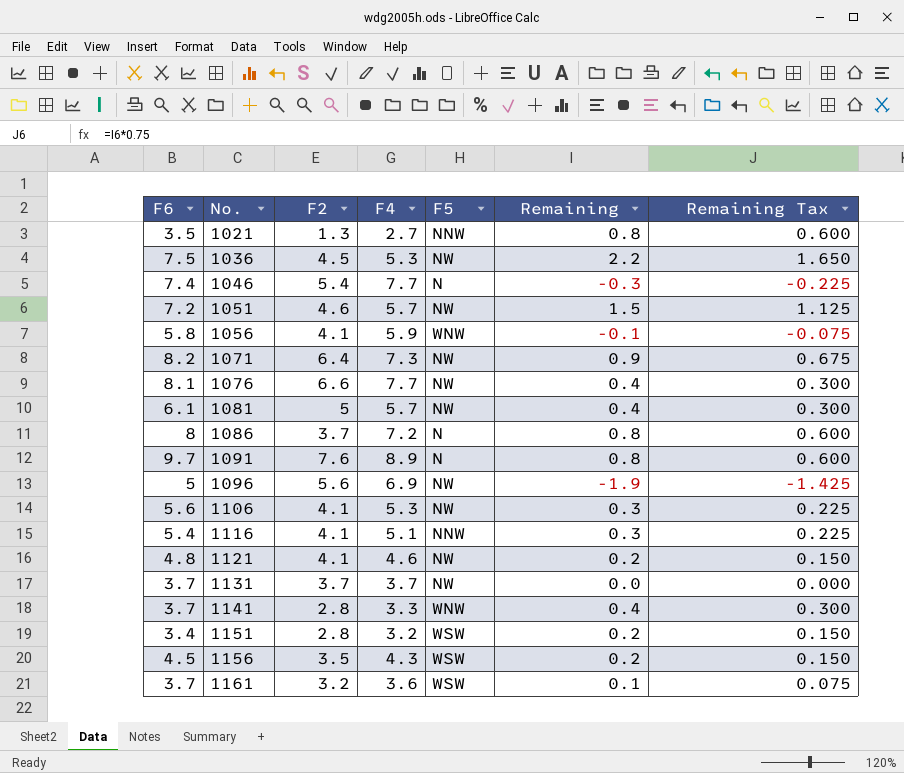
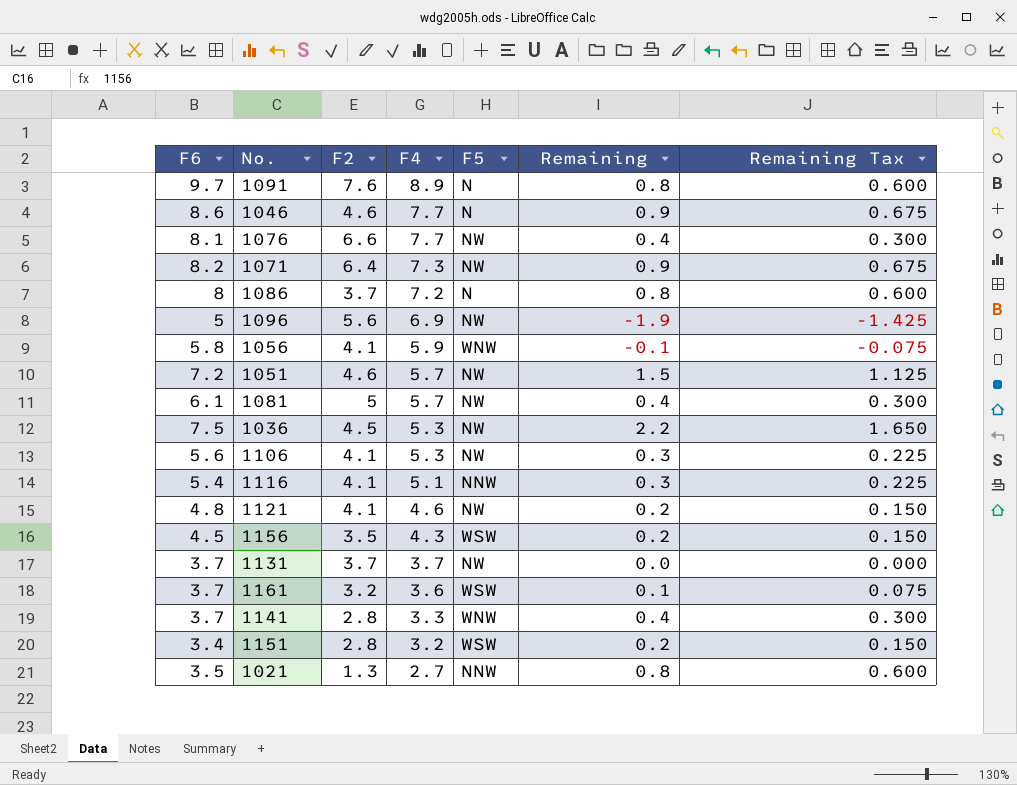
row order: No. ascending -> F4 descending
1046 | F6: 7.4 -> 8.6
1046 | F2: 5.4 -> 4.6
1046 | Remaining: -0.3 -> 0.9
1046 | Remaining Tax: -0.225 -> 0.675

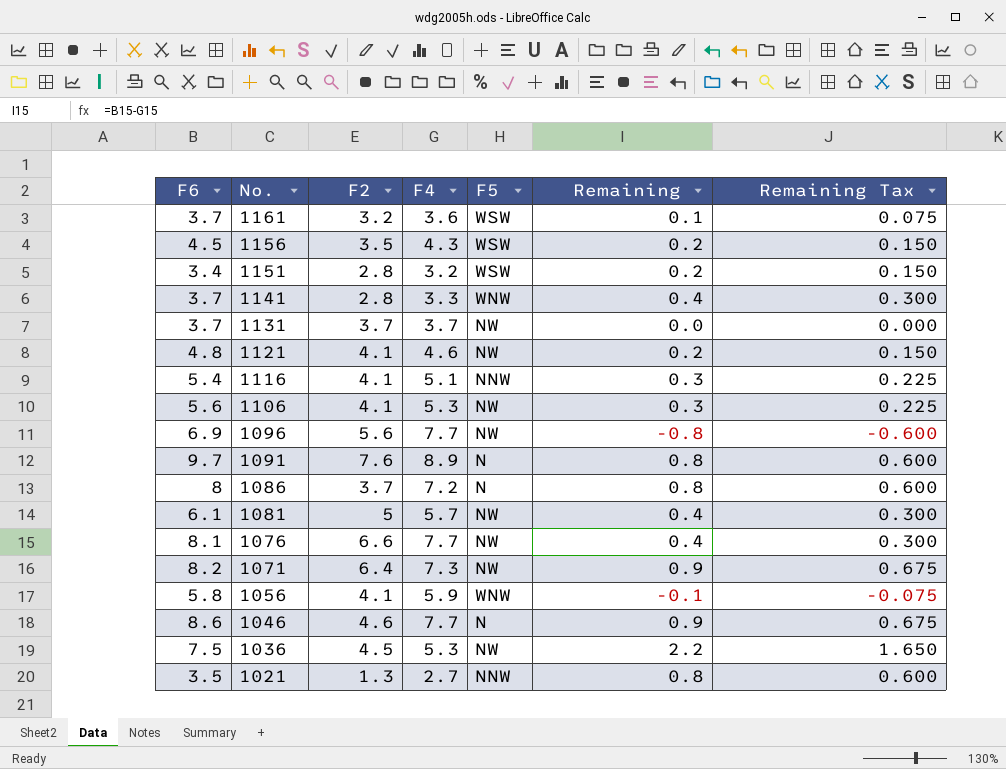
row order: F4 descending -> No. descending
row 1051: 7.2 | 4.6 | 5.7 | NW | 1.5 | 1.125 -> none
1096 | F6: 5 -> 6.9
1096 | F4: 6.9 -> 7.7
1096 | Remaining: -1.9 -> -0.8
1096 | Remaining Tax: -1.425 -> -0.600

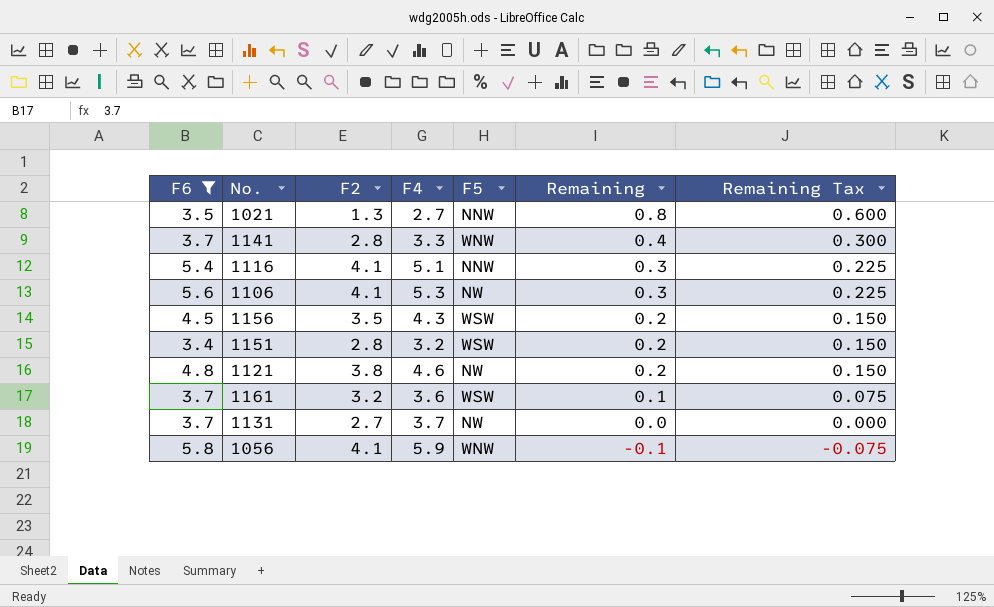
filter: none -> F6 <= 5.8
row order: No. descending -> Remaining descending
1121 | F2: 4.1 -> 3.8
1131 | F2: 3.7 -> 2.7

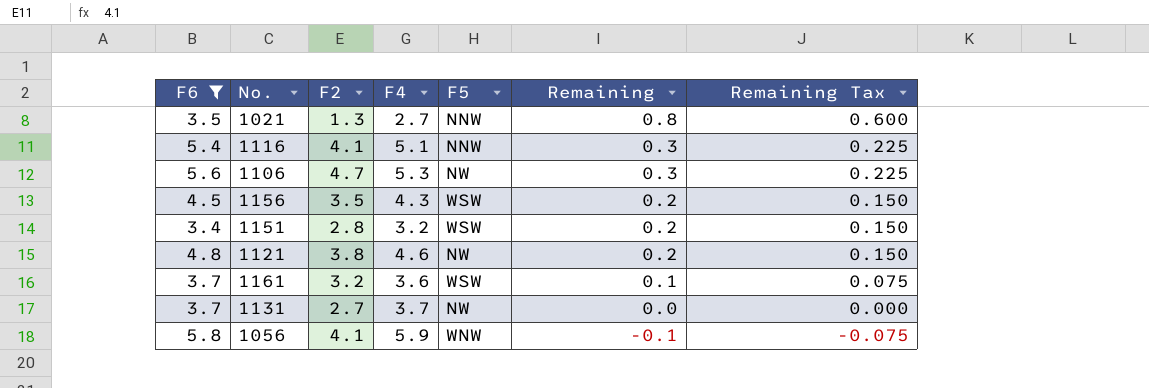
row 1141: 3.7 | 2.8 | 3.3 | WNW | 0.4 | 0.300 -> none
1106 | F2: 4.1 -> 4.7

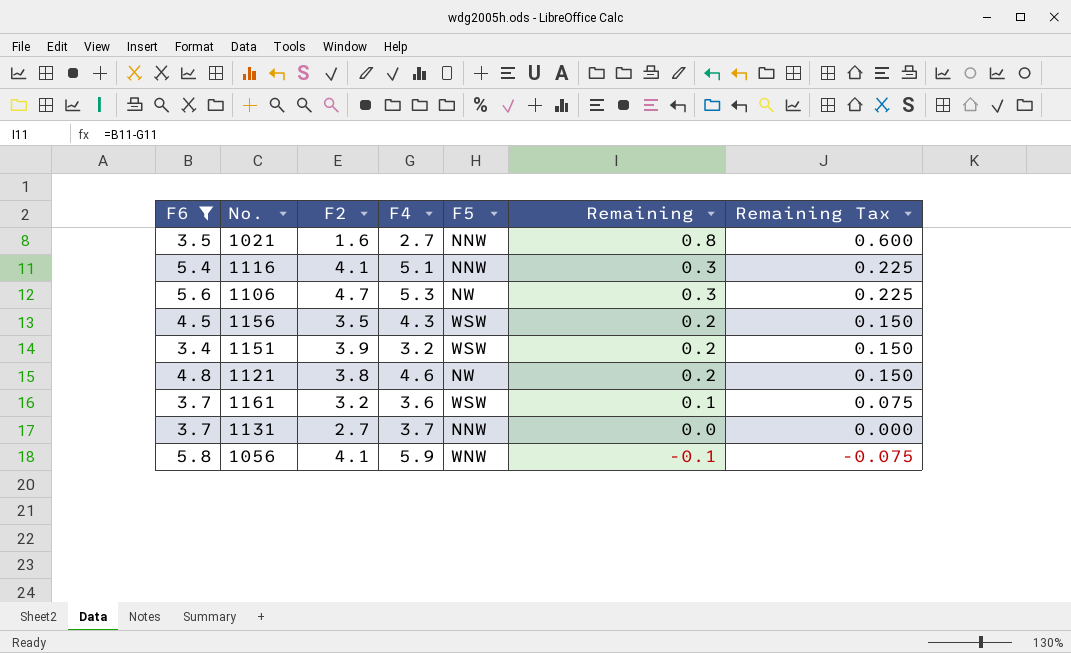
1021 | F2: 1.3 -> 1.6
1151 | F2: 2.8 -> 3.9
1131 | F5: NW -> NNW

